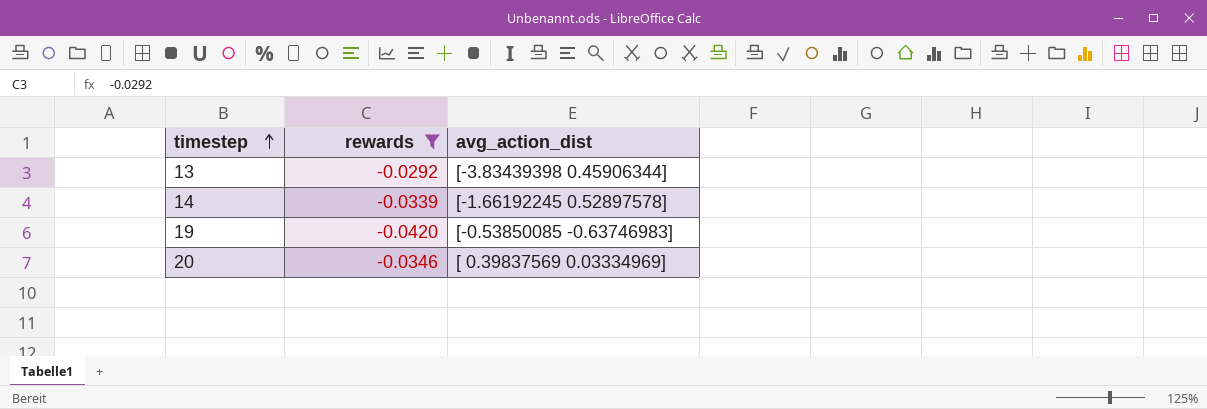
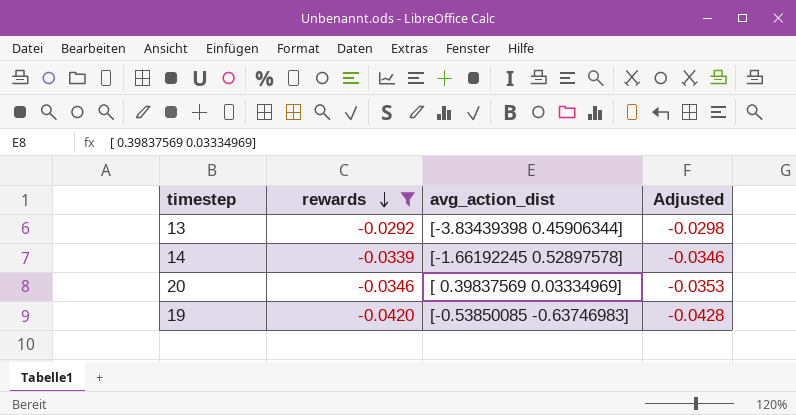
row order: timestep ascending -> rewards descending
column Adjusted | formula: none -> [rewards] * 1.02

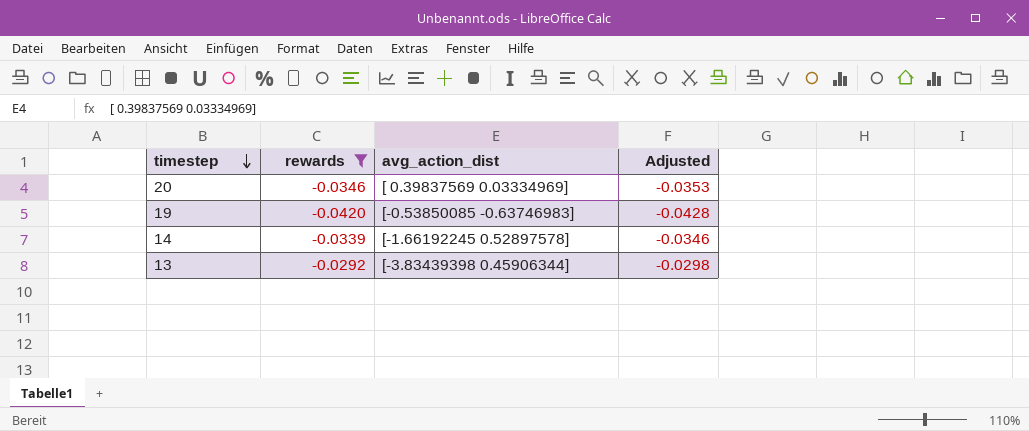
row order: rewards descending -> timestep descending

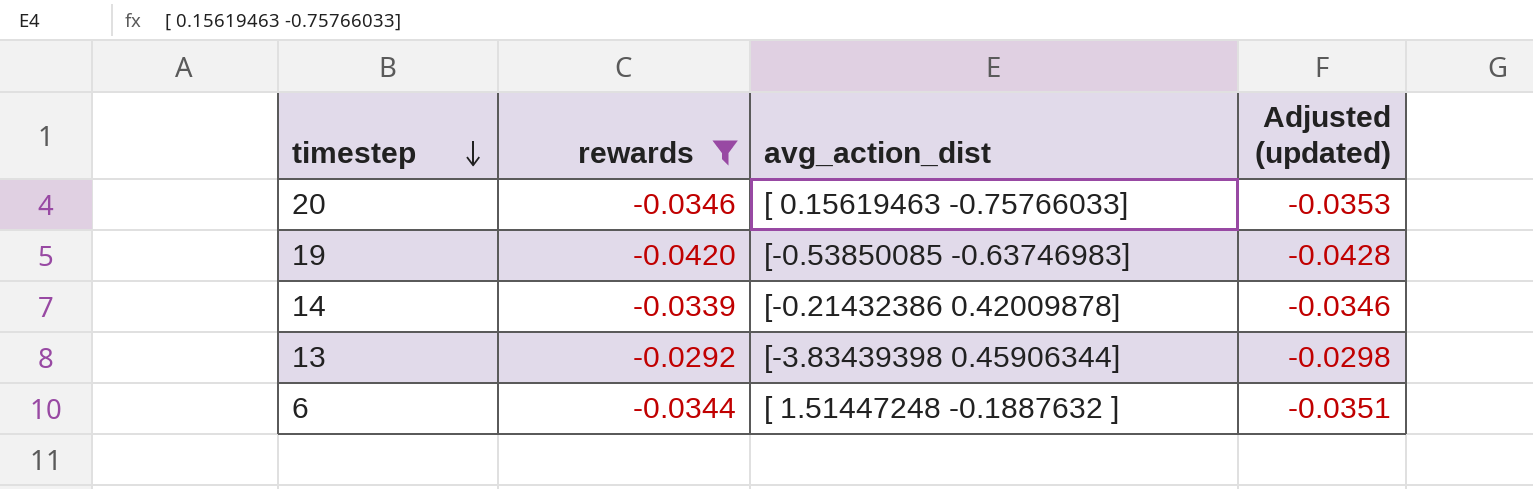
column name: Adjusted -> Adjusted (updated)
20 | avg_action_dist: [ 0.39837569 0.03334969] -> [ 0.15619463 -0.75766033]
14 | avg_action_dist: [-1.66192245 0.52897578] -> [-0.21432386 0.42009878]
row 6: none -> -0.0344 | [ 1.51447248 -0.1887632 ] | -0.0351

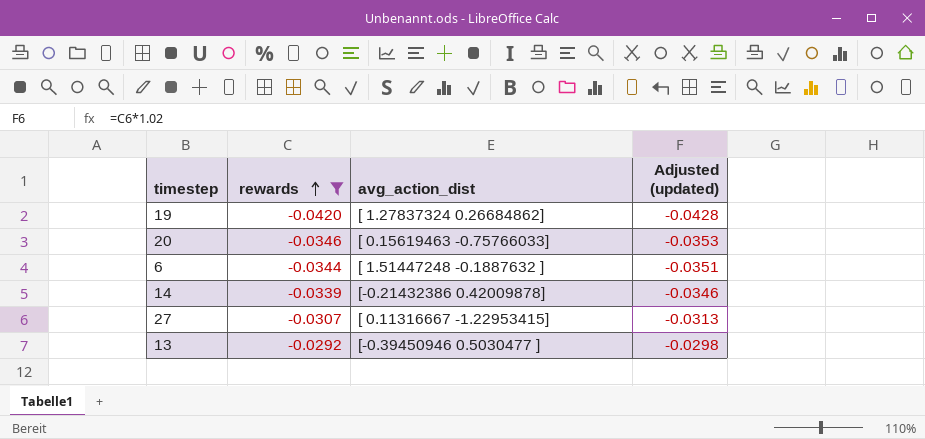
row order: timestep descending -> rewards ascending
19 | avg_action_dist: [-0.53850085 -0.63746983] -> [ 1.27837324 0.26684862]
row 27: none -> -0.0307 | [ 0.11316667 -1.22953415] | -0.0313
13 | avg_action_dist: [-3.83439398 0.45906344] -> [-0.39450946 0.5030477 ]

